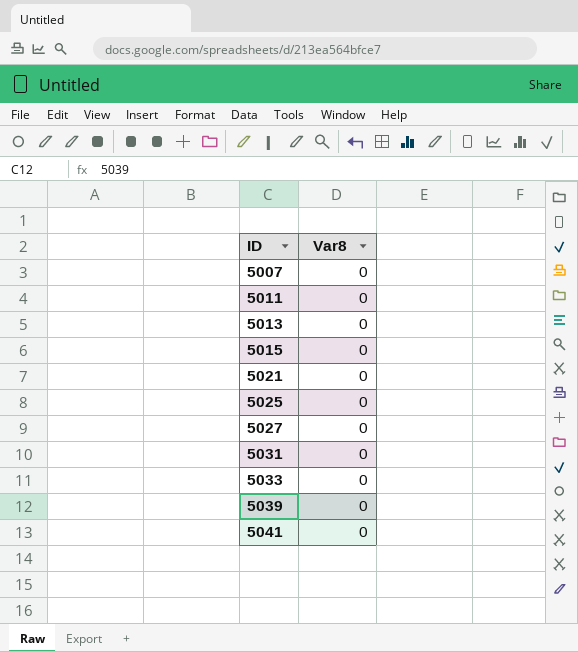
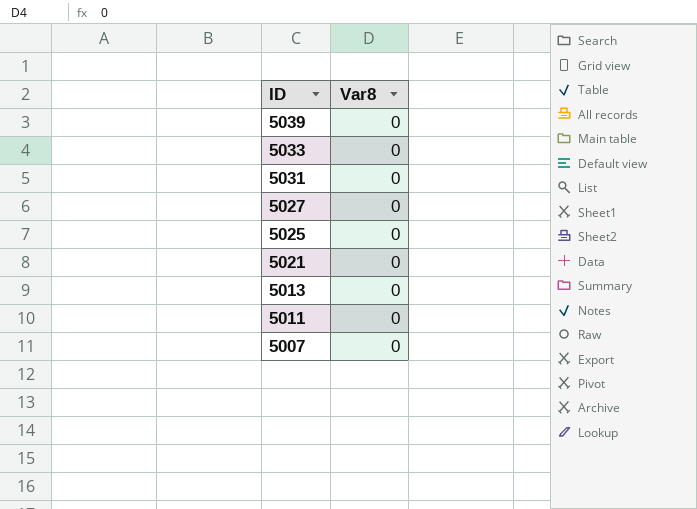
row order: ID ascending -> ID descending
row 5015: 0 -> none
row 5041: 0 -> none

